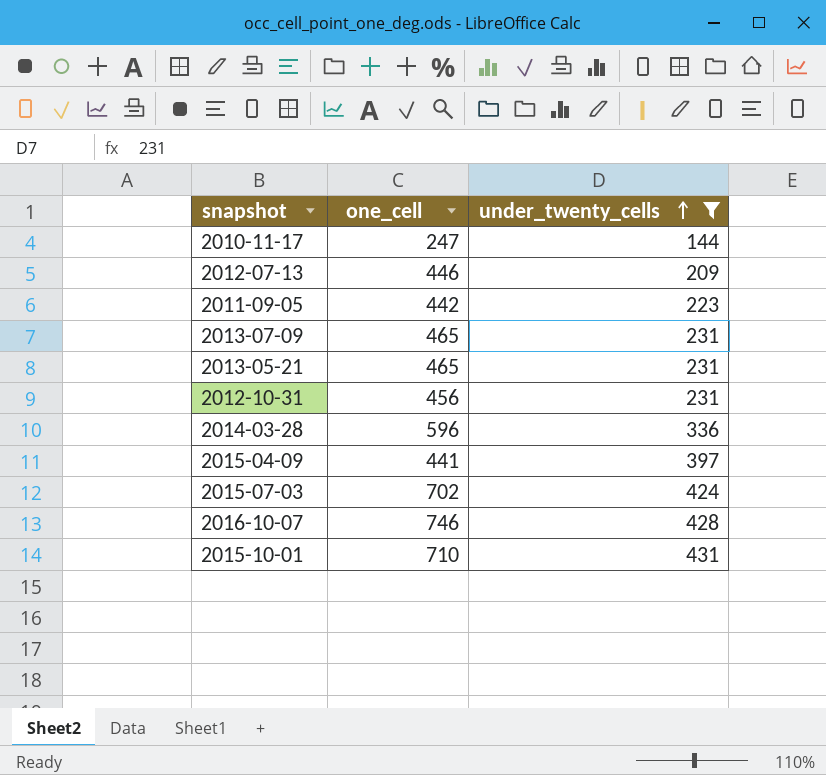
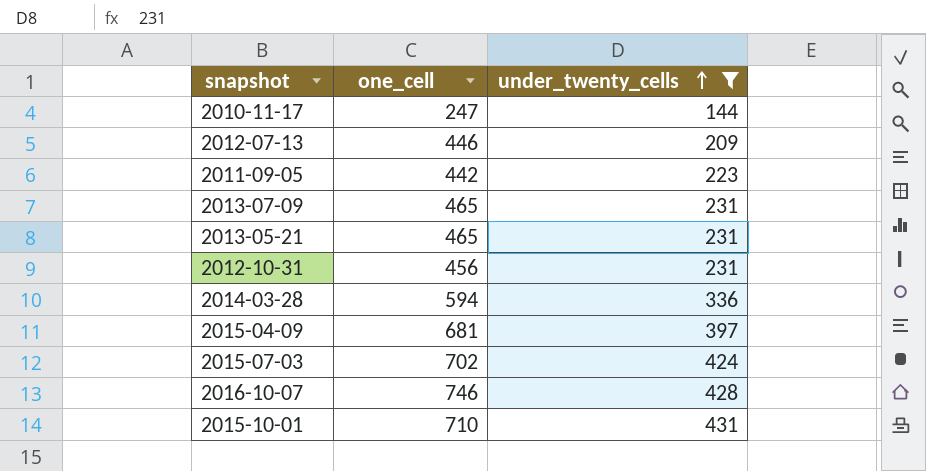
2014-03-28 | one_cell: 596 -> 594
2015-04-09 | one_cell: 441 -> 681

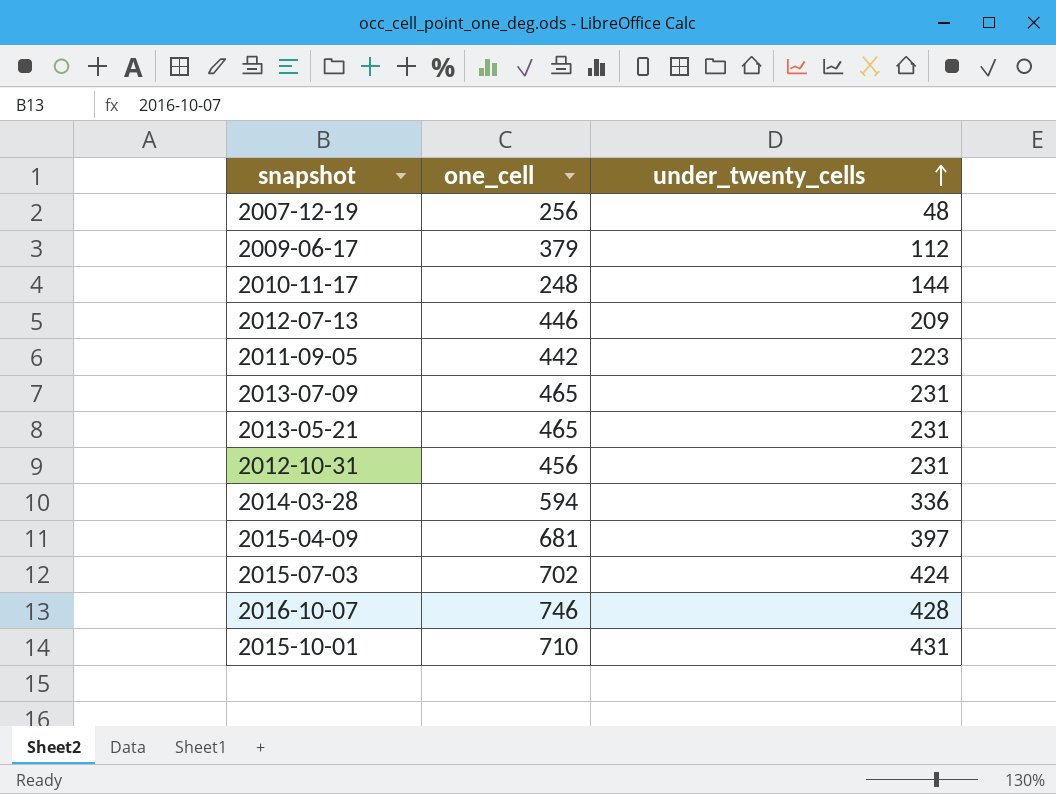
filter: under_twenty_cells >= 144 -> none
2010-11-17 | one_cell: 247 -> 248

